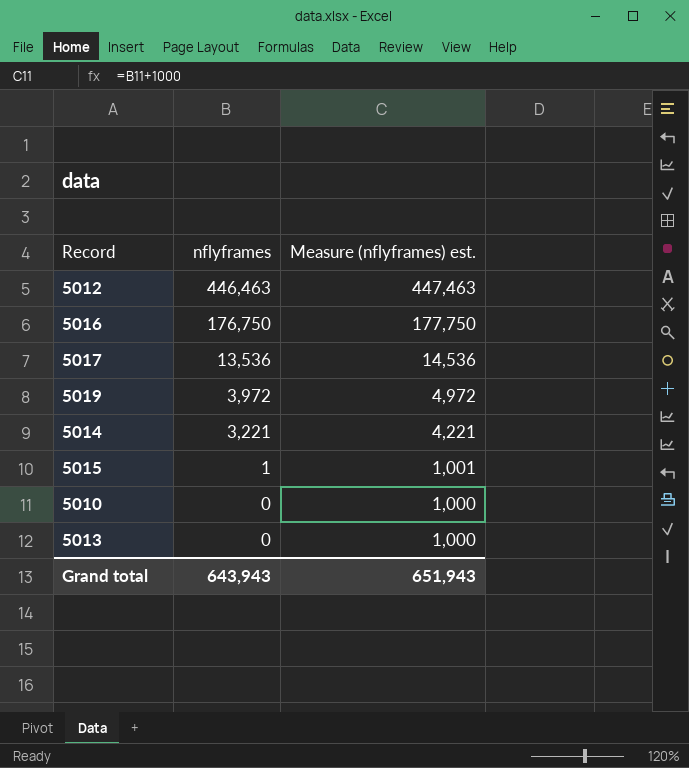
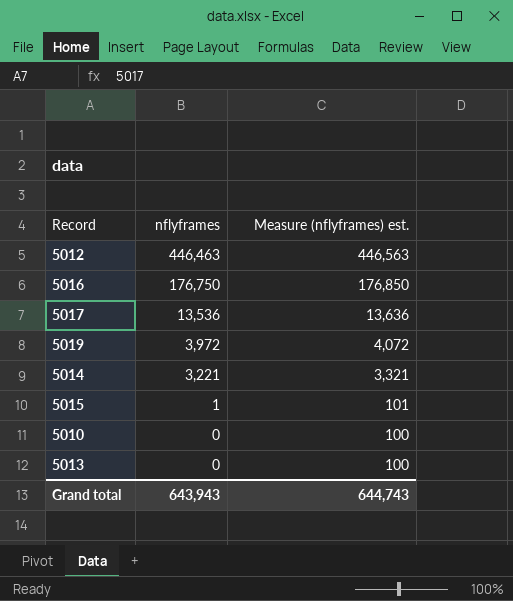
column Measure (nflyframes) est. | formula: [nflyframes] + 1000 -> [nflyframes] + 100
Grand total | Measure (nflyframes) est.: 651,943 -> 644,743

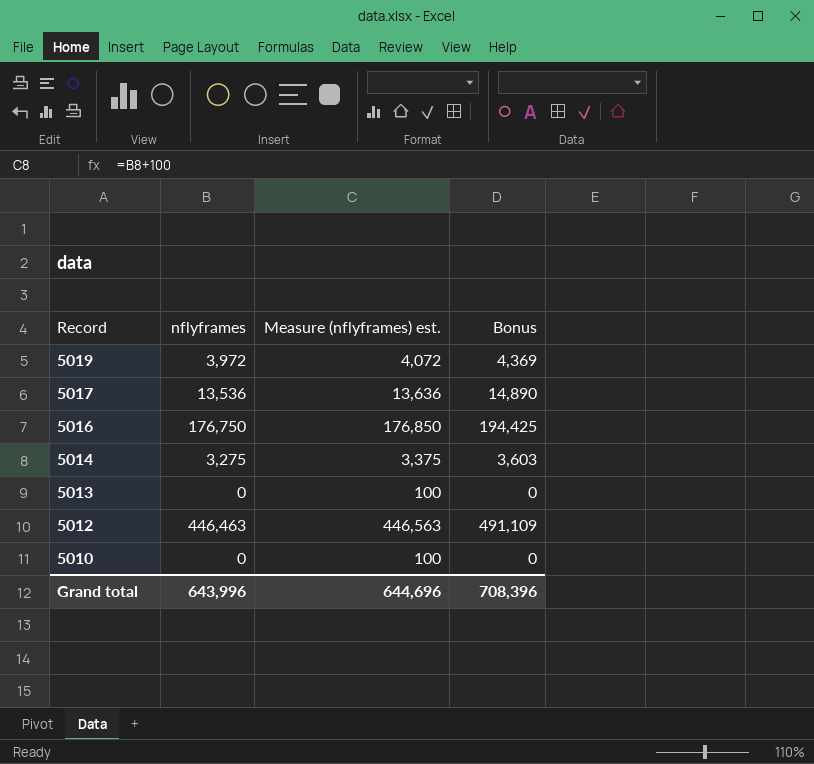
row order: nflyframes descending -> Record descending
column Bonus | formula: none -> [nflyframes] * 1.1
row 5015: 1 | 101 -> none
5014 | nflyframes: 3,221 -> 3,275
5014 | Measure (nflyframes) est.: 3,321 -> 3,375
Grand total | nflyframes: 643,943 -> 643,996
Grand total | Measure (nflyframes) est.: 644,743 -> 644,696

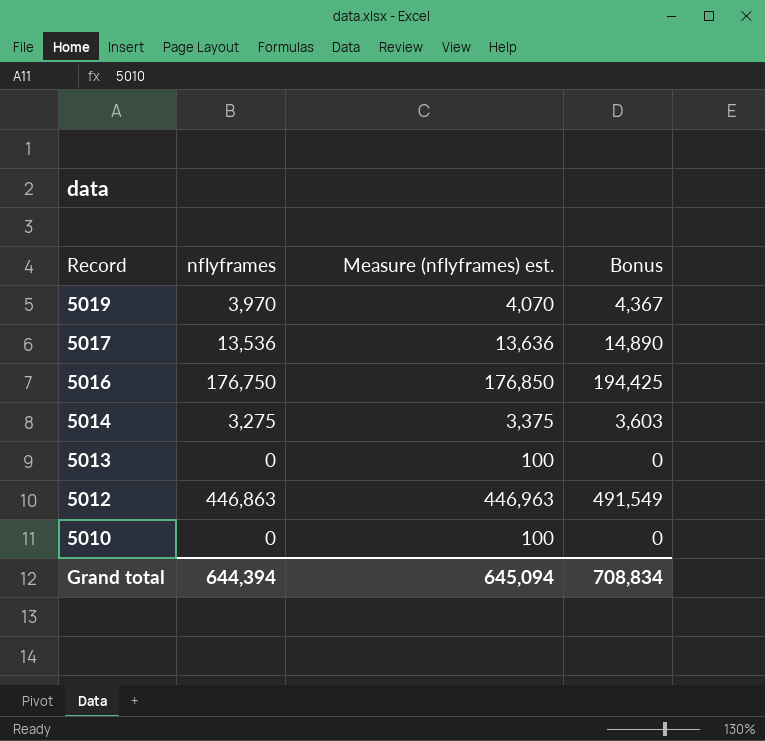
5019 | nflyframes: 3,972 -> 3,970
5019 | Measure (nflyframes) est.: 4,072 -> 4,070
5019 | Bonus: 4,369 -> 4,367
5012 | nflyframes: 446,463 -> 446,863
5012 | Measure (nflyframes) est.: 446,563 -> 446,963
5012 | Bonus: 491,109 -> 491,549
Grand total | nflyframes: 643,996 -> 644,394
Grand total | Measure (nflyframes) est.: 644,696 -> 645,094
Grand total | Bonus: 708,396 -> 708,834

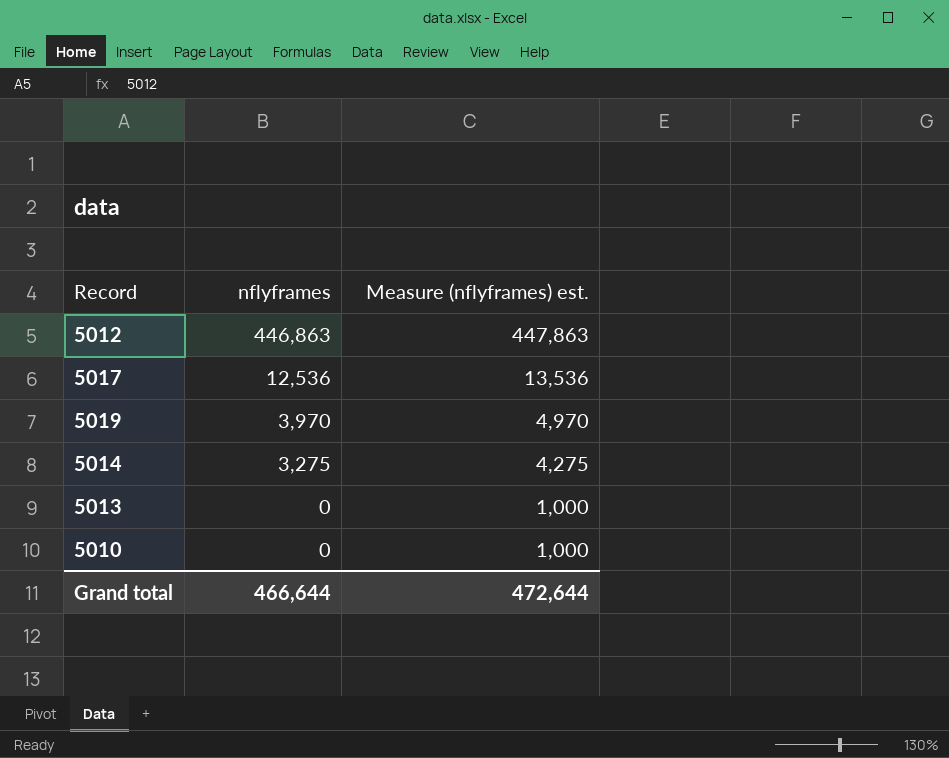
row order: Record descending -> nflyframes descending
column Bonus | formula: [nflyframes] * 1.1 -> none
column Measure (nflyframes) est. | formula: [nflyframes] + 100 -> [nflyframes] + 1000
row 5016: 176,750 | 176,850 | 194,425 -> none
5017 | nflyframes: 13,536 -> 12,536
Grand total | nflyframes: 644,394 -> 466,644
Grand total | Measure (nflyframes) est.: 645,094 -> 472,644

